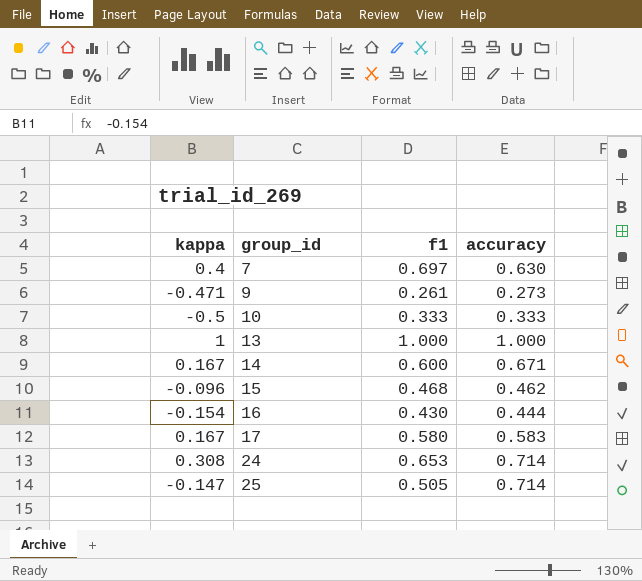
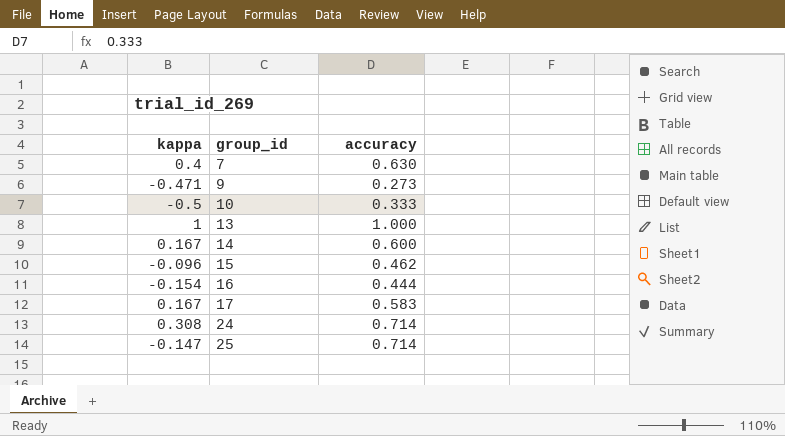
column f1 | position: 3 -> none
14 | accuracy: 0.671 -> 0.600

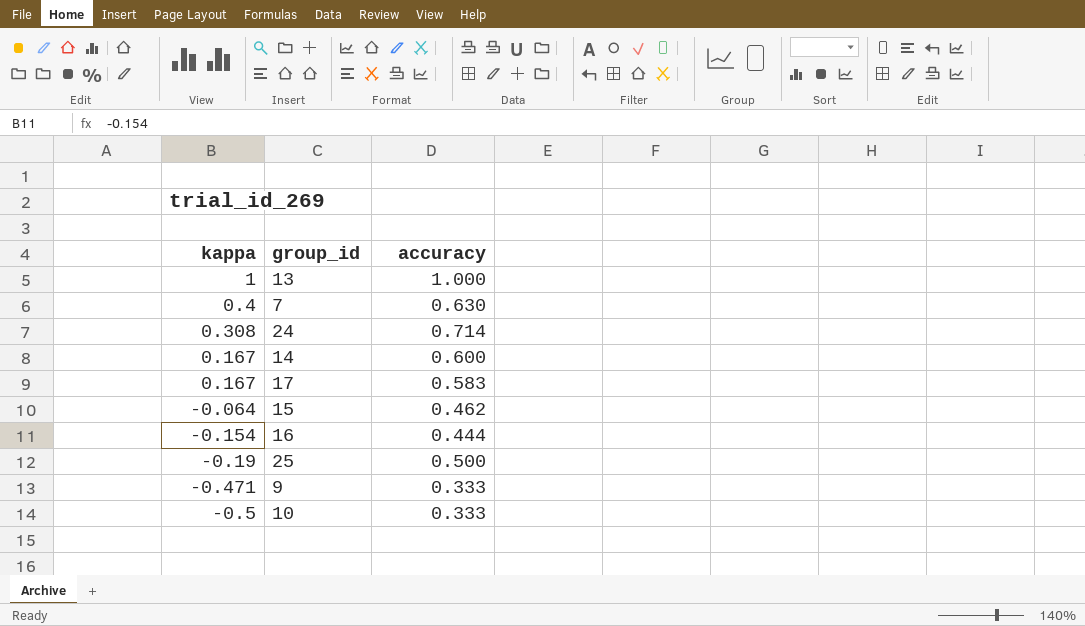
row order: group_id ascending -> kappa descending
15 | kappa: -0.096 -> -0.064
25 | kappa: -0.147 -> -0.19
25 | accuracy: 0.714 -> 0.500
9 | accuracy: 0.273 -> 0.333

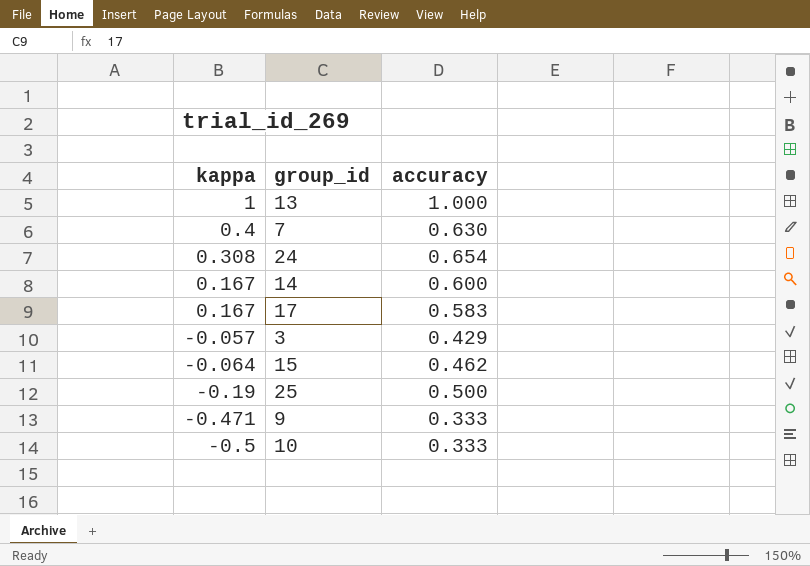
row 16: -0.154 | 0.444 -> none
24 | accuracy: 0.714 -> 0.654
row 3: none -> -0.057 | 0.429

